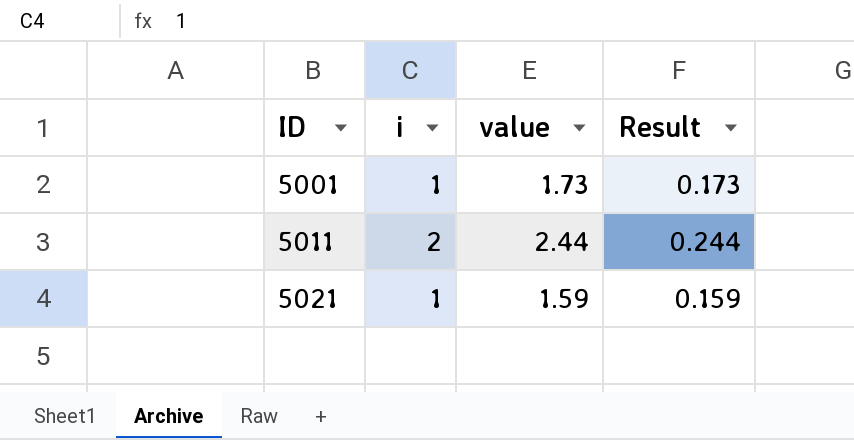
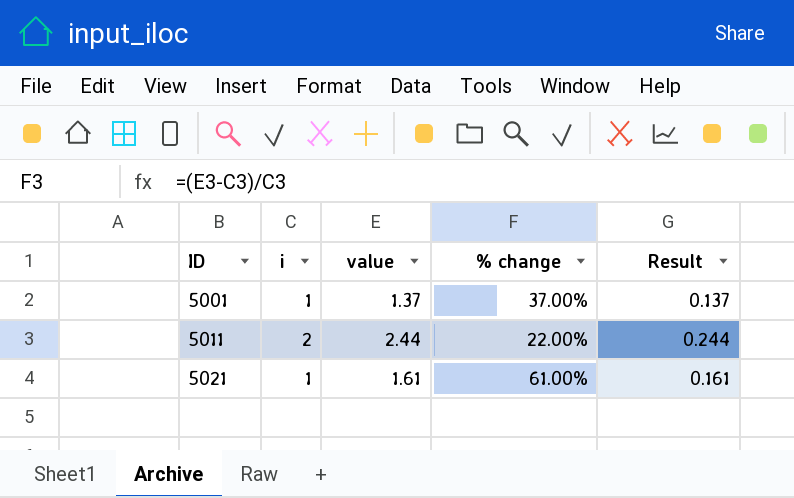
column % change | formula: none -> ([value] - [i]) / [i]
5001 | value: 1.73 -> 1.37
5001 | Result: 0.173 -> 0.137
5021 | value: 1.59 -> 1.61
5021 | Result: 0.159 -> 0.161

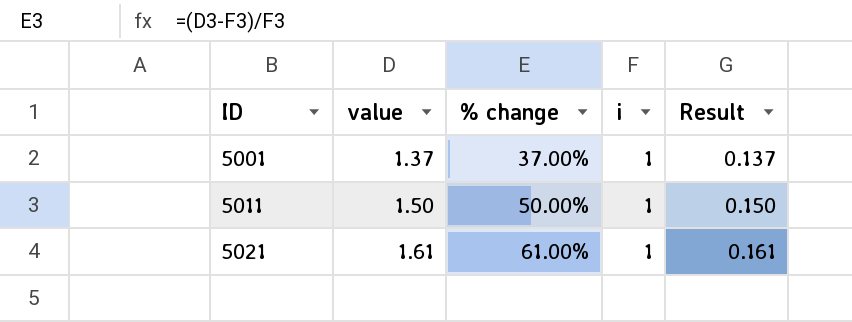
column i | position: 2 -> 4
5011 | value: 2.44 -> 1.50
5011 | % change: 22.00% -> 50.00%
5011 | i: 2 -> 1
5011 | Result: 0.244 -> 0.150

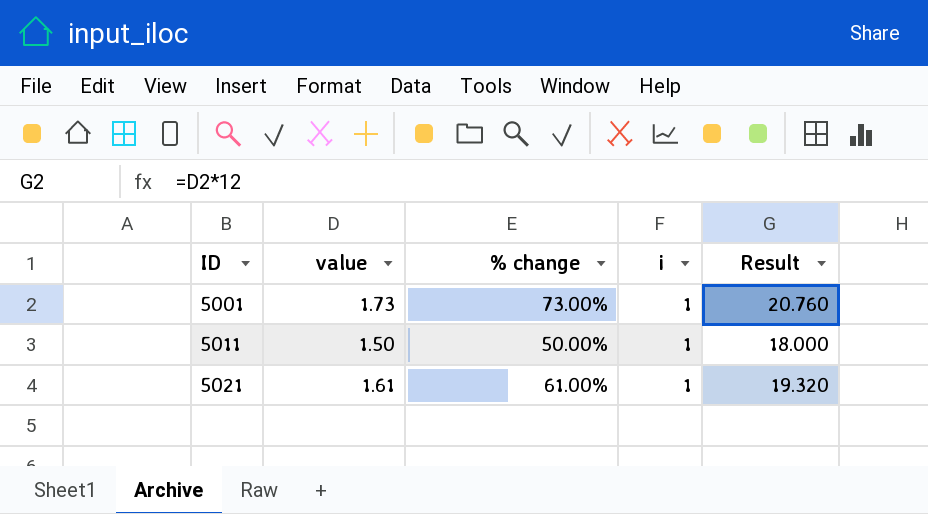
column Result | formula: [value] * 0.1 -> [value] * 12
5001 | value: 1.37 -> 1.73
5001 | % change: 37.00% -> 73.00%

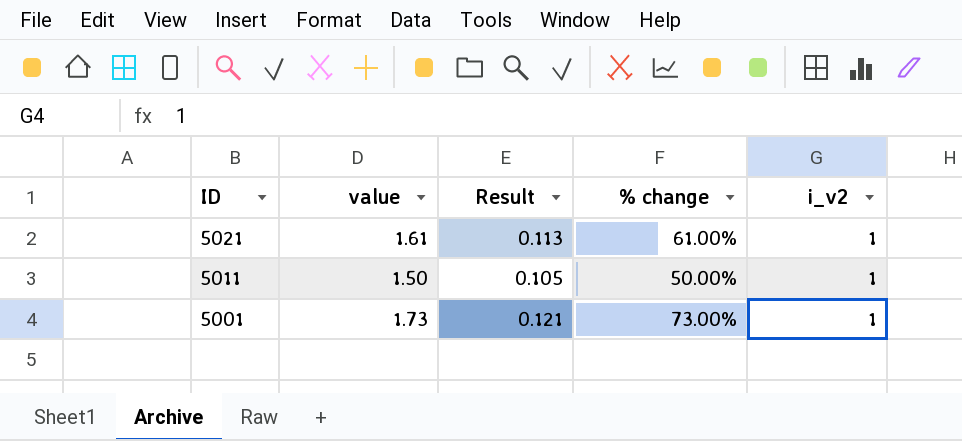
row order: ID ascending -> ID descending
column Result | formula: [value] * 12 -> [value] * 0.07
column Result | position: 5 -> 3
column name: i -> i_v2

